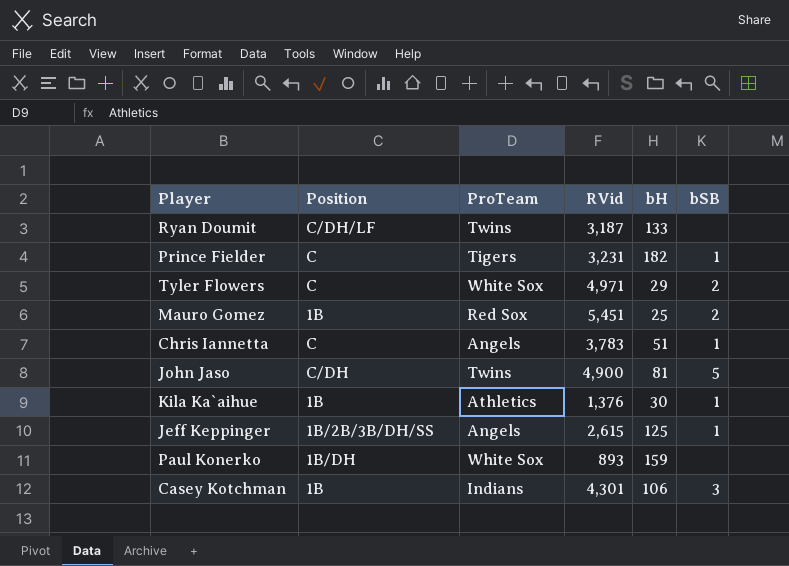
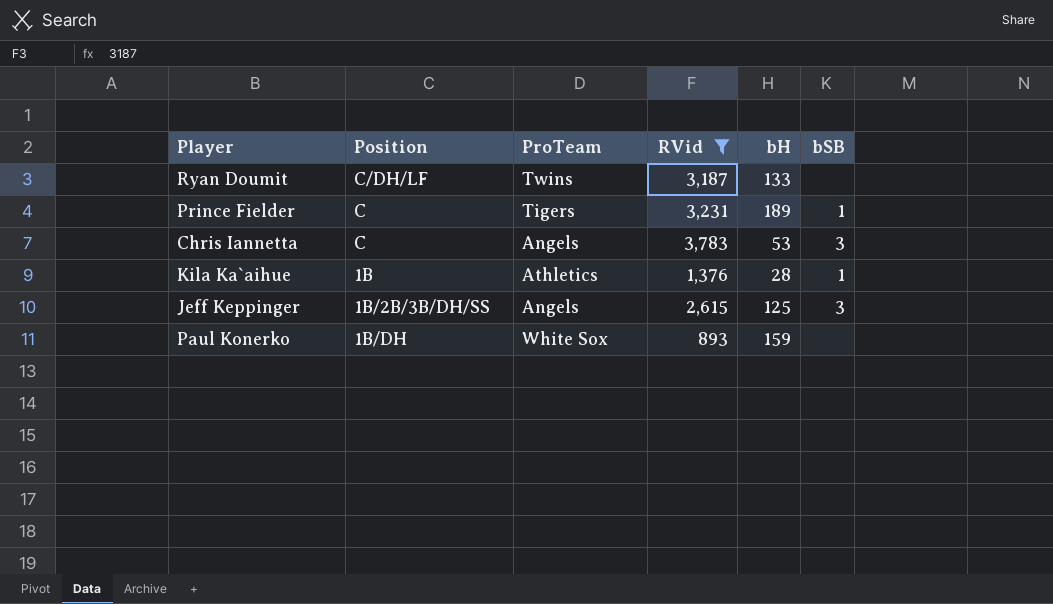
filter: none -> RVid <= 3,783
Prince Fielder | bH: 182 -> 189
Chris Iannetta | bH: 51 -> 53
Chris Iannetta | bSB: 1 -> 3
Kila Ka`aihue | bH: 30 -> 28
Jeff Keppinger | bSB: 1 -> 3

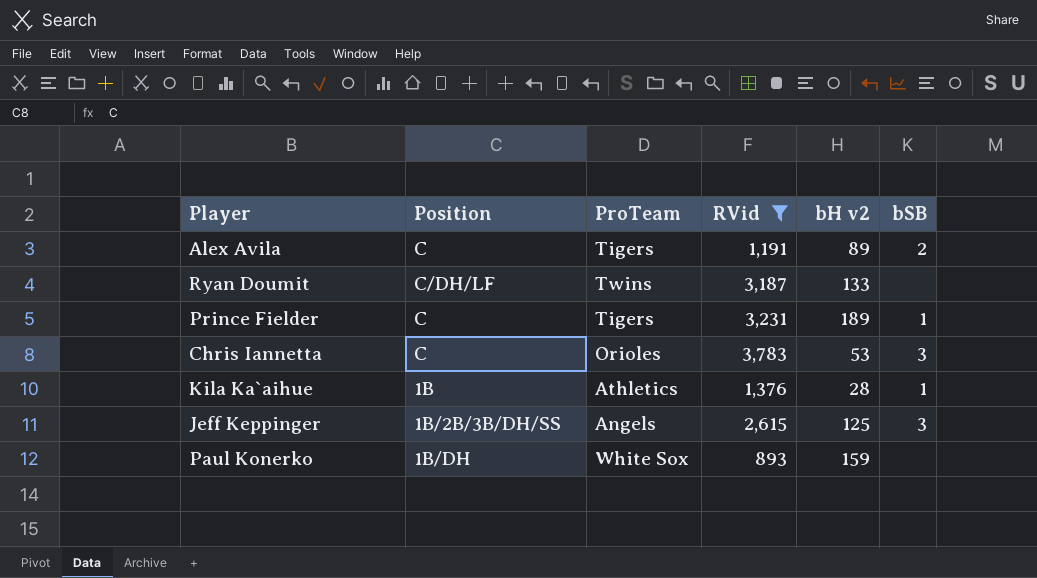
column name: bH -> bH v2
row Alex Avila: none -> C | Tigers | 1,191 | 89 | 2
Chris Iannetta | ProTeam: Angels -> Orioles

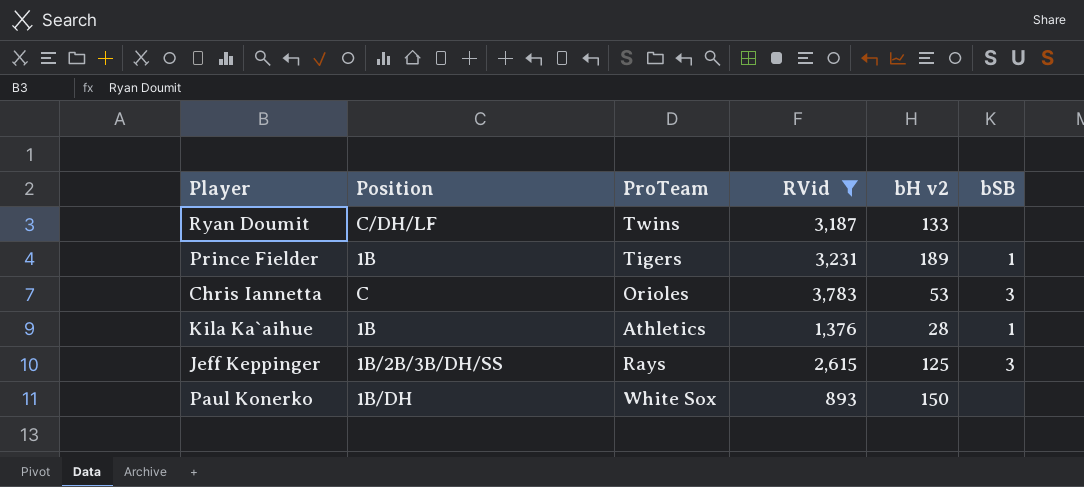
row Alex Avila: C | Tigers | 1,191 | 89 | 2 -> none
Prince Fielder | Position: C -> 1B
Jeff Keppinger | ProTeam: Angels -> Rays
Paul Konerko | bH v2: 159 -> 150

